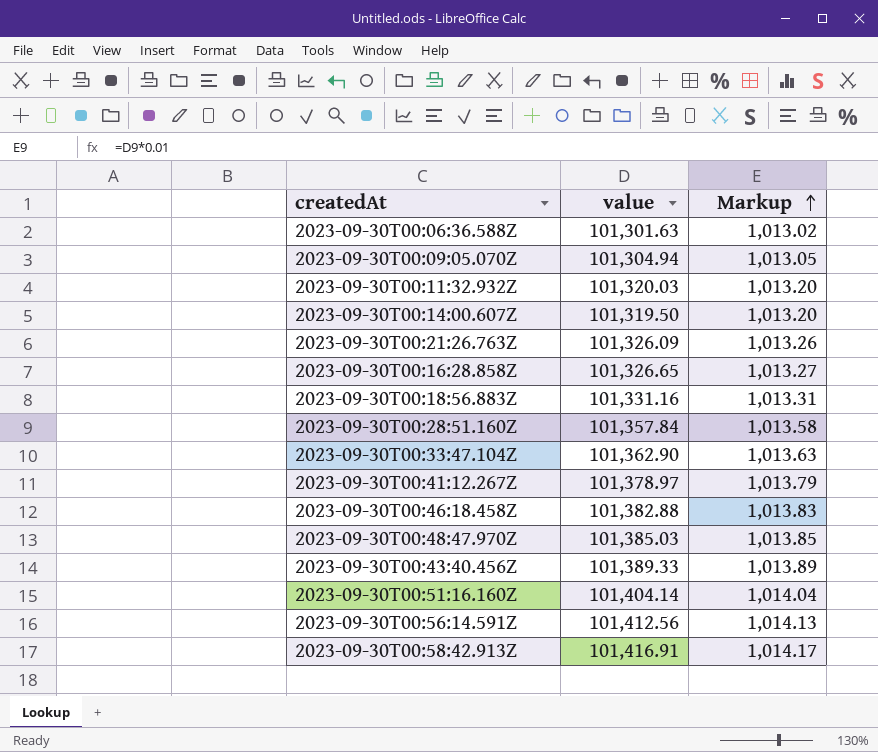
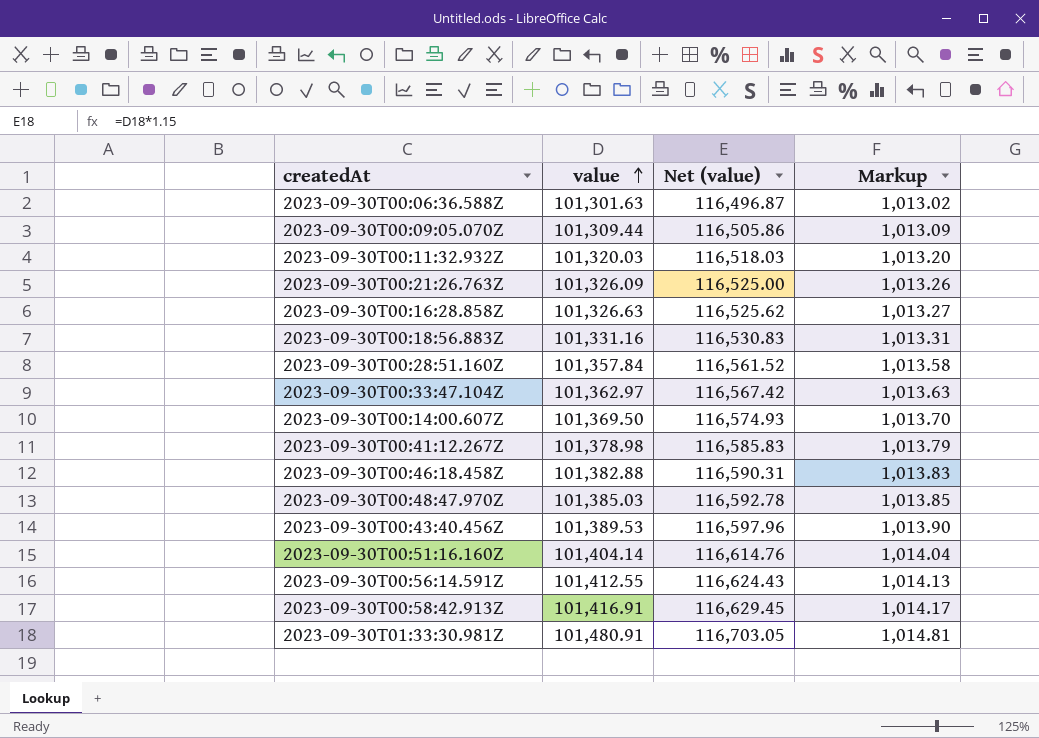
row order: Markup ascending -> value ascending
column Net (value) | formula: none -> [value] * 1.15
2023-09-30T00:09:05.070Z | value: 101,304.94 -> 101,309.44
2023-09-30T00:09:05.070Z | Markup: 1,013.05 -> 1,013.09
2023-09-30T00:16:28.858Z | value: 101,326.65 -> 101,326.63
2023-09-30T00:33:47.104Z | value: 101,362.90 -> 101,362.97
2023-09-30T00:14:00.607Z | value: 101,319.50 -> 101,369.50
2023-09-30T00:14:00.607Z | Markup: 1,013.20 -> 1,013.70
2023-09-30T00:41:12.267Z | value: 101,378.97 -> 101,378.98
2023-09-30T00:43:40.456Z | value: 101,389.33 -> 101,389.53
2023-09-30T00:43:40.456Z | Markup: 1,013.89 -> 1,013.90
2023-09-30T00:56:14.591Z | value: 101,412.56 -> 101,412.55
row 2023-09-30T01:33:30.981Z: none -> 101,480.91 | 116,703.05 | 1,014.81

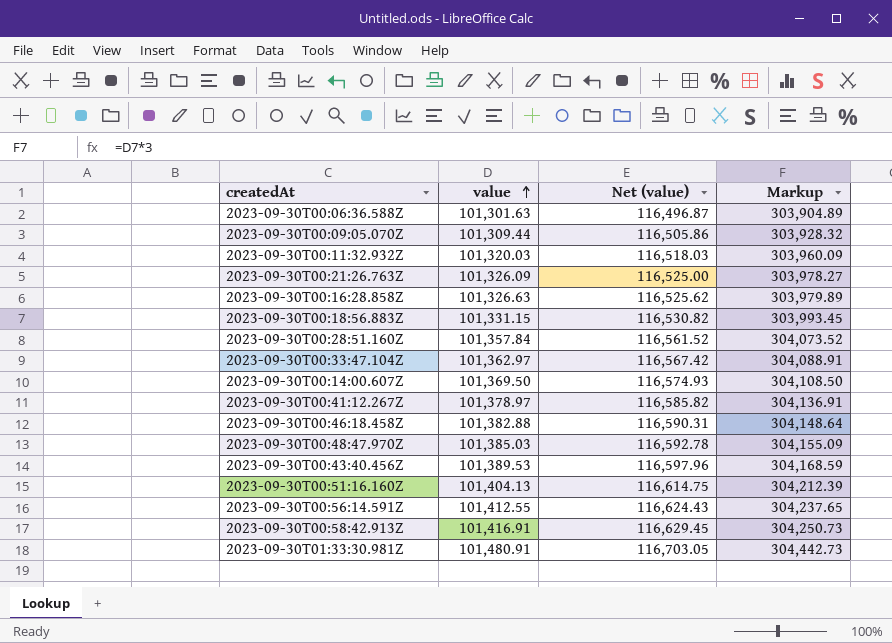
column Markup | formula: [value] * 0.01 -> [value] * 3
2023-09-30T00:18:56.883Z | value: 101,331.16 -> 101,331.15
2023-09-30T00:18:56.883Z | Net (value): 116,530.83 -> 116,530.82
2023-09-30T00:41:12.267Z | value: 101,378.98 -> 101,378.97
2023-09-30T00:41:12.267Z | Net (value): 116,585.83 -> 116,585.82
2023-09-30T00:51:16.160Z | value: 101,404.14 -> 101,404.13
2023-09-30T00:51:16.160Z | Net (value): 116,614.76 -> 116,614.75

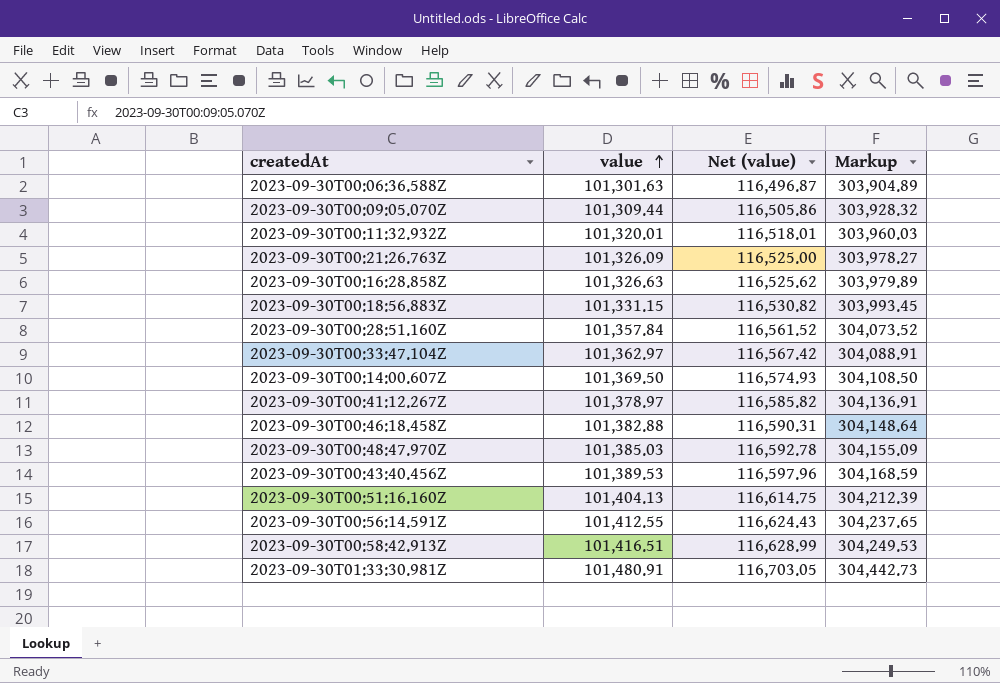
2023-09-30T00:11:32.932Z | value: 101,320.03 -> 101,320.01
2023-09-30T00:11:32.932Z | Net (value): 116,518.03 -> 116,518.01
2023-09-30T00:11:32.932Z | Markup: 303,960.09 -> 303,960.03
2023-09-30T00:58:42.913Z | value: 101,416.91 -> 101,416.51
2023-09-30T00:58:42.913Z | Net (value): 116,629.45 -> 116,628.99
2023-09-30T00:58:42.913Z | Markup: 304,250.73 -> 304,249.53

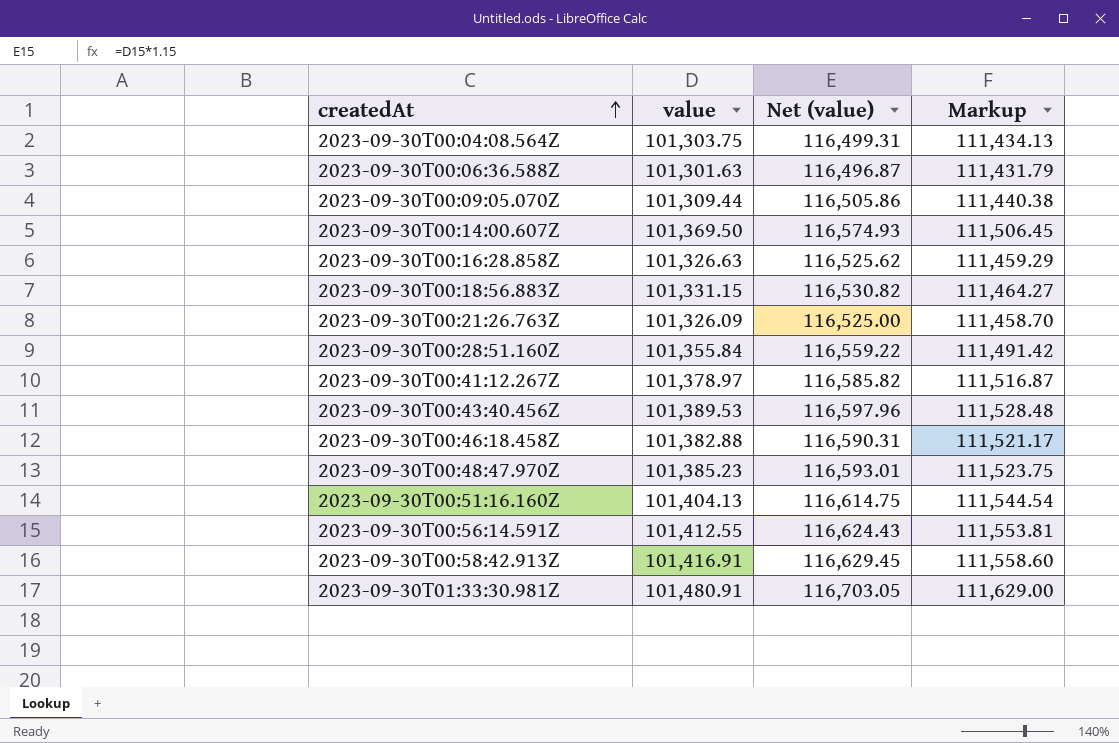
row order: value ascending -> createdAt ascending
column Markup | formula: [value] * 3 -> [value] * 1.1
row 2023-09-30T00:11:32.932Z: 101,320.01 | 116,518.01 | 303,960.03 -> none
row 2023-09-30T00:33:47.104Z: 101,362.97 | 116,567.42 | 304,088.91 -> none
row 2023-09-30T00:04:08.564Z: none -> 101,303.75 | 116,499.31 | 111,434.13
2023-09-30T00:28:51.160Z | value: 101,357.84 -> 101,355.84
2023-09-30T00:28:51.160Z | Net (value): 116,561.52 -> 116,559.22
2023-09-30T00:48:47.970Z | value: 101,385.03 -> 101,385.23
2023-09-30T00:48:47.970Z | Net (value): 116,592.78 -> 116,593.01
2023-09-30T00:58:42.913Z | value: 101,416.51 -> 101,416.91
2023-09-30T00:58:42.913Z | Net (value): 116,628.99 -> 116,629.45

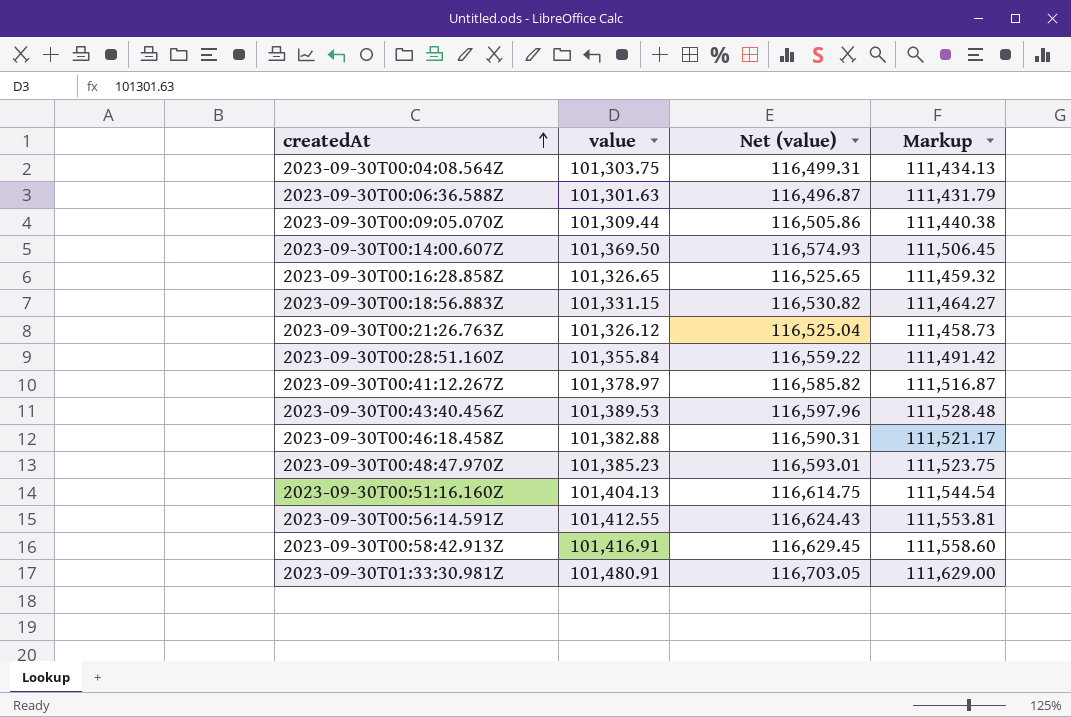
2023-09-30T00:16:28.858Z | value: 101,326.63 -> 101,326.65
2023-09-30T00:16:28.858Z | Net (value): 116,525.62 -> 116,525.65
2023-09-30T00:16:28.858Z | Markup: 111,459.29 -> 111,459.32
2023-09-30T00:21:26.763Z | value: 101,326.09 -> 101,326.12
2023-09-30T00:21:26.763Z | Net (value): 116,525.00 -> 116,525.04
2023-09-30T00:21:26.763Z | Markup: 111,458.70 -> 111,458.73

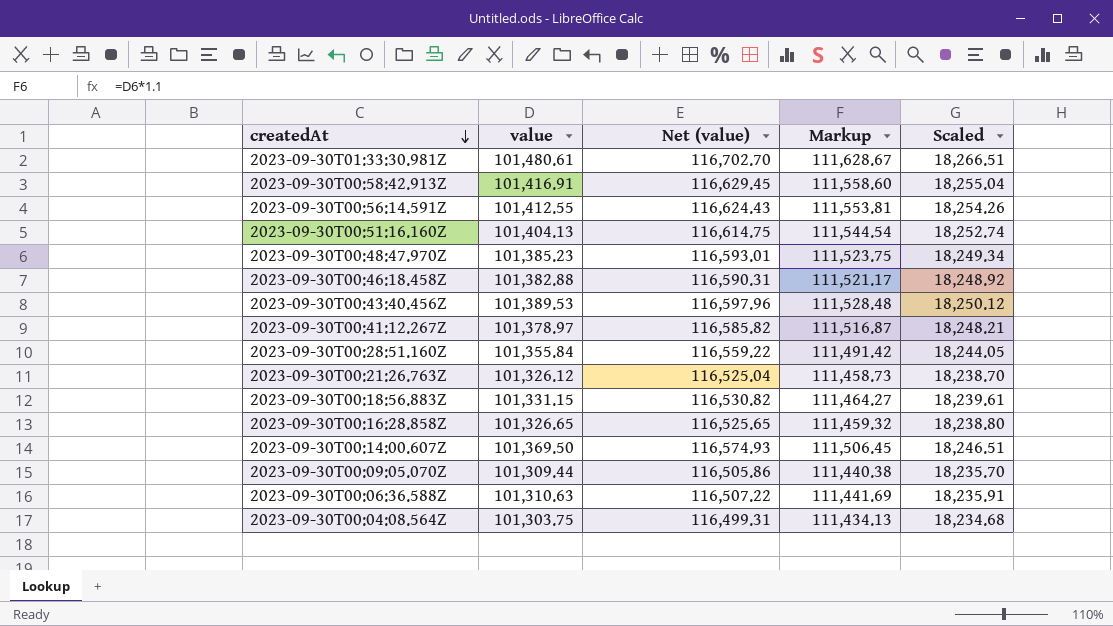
row order: createdAt ascending -> createdAt descending
column Scaled | formula: none -> [value] * 0.18
2023-09-30T01:33:30.981Z | value: 101,480.91 -> 101,480.61
2023-09-30T01:33:30.981Z | Net (value): 116,703.05 -> 116,702.70
2023-09-30T01:33:30.981Z | Markup: 111,629.00 -> 111,628.67
2023-09-30T00:06:36.588Z | value: 101,301.63 -> 101,310.63
2023-09-30T00:06:36.588Z | Net (value): 116,496.87 -> 116,507.22
2023-09-30T00:06:36.588Z | Markup: 111,431.79 -> 111,441.69

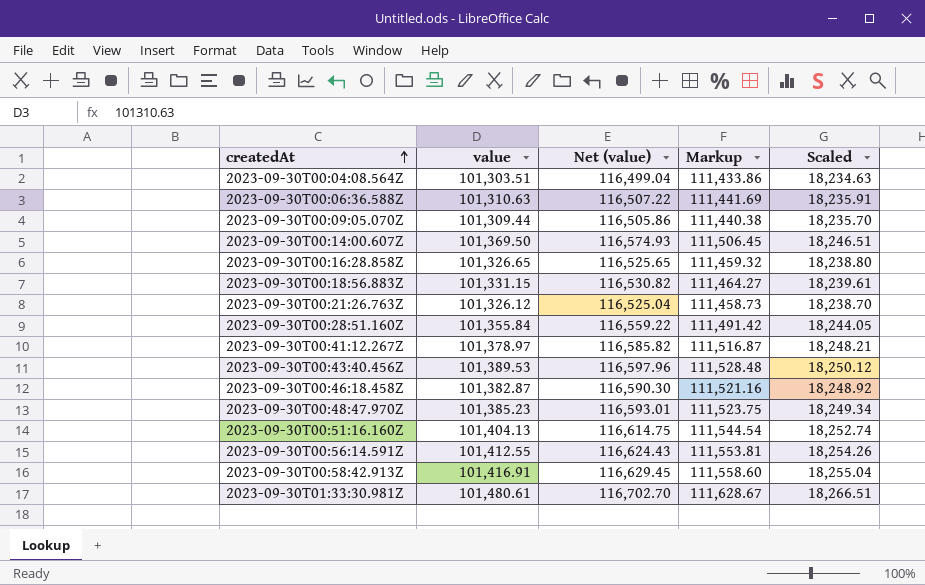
row order: createdAt descending -> createdAt ascending
2023-09-30T00:04:08.564Z | value: 101,303.75 -> 101,303.51
2023-09-30T00:04:08.564Z | Net (value): 116,499.31 -> 116,499.04
2023-09-30T00:04:08.564Z | Markup: 111,434.13 -> 111,433.86
2023-09-30T00:04:08.564Z | Scaled: 18,234.68 -> 18,234.63
2023-09-30T00:46:18.458Z | value: 101,382.88 -> 101,382.87
2023-09-30T00:46:18.458Z | Net (value): 116,590.31 -> 116,590.30
2023-09-30T00:46:18.458Z | Markup: 111,521.17 -> 111,521.16

